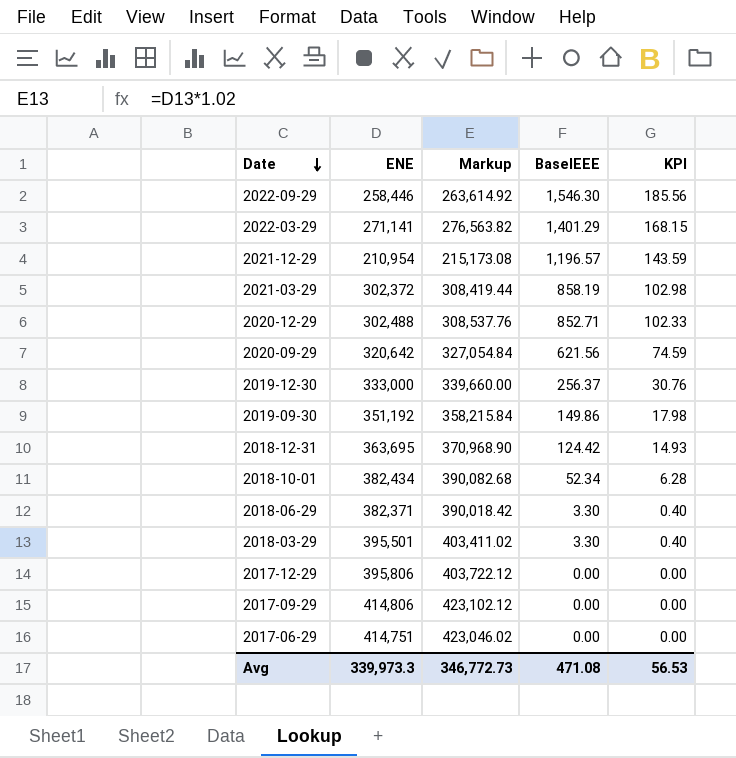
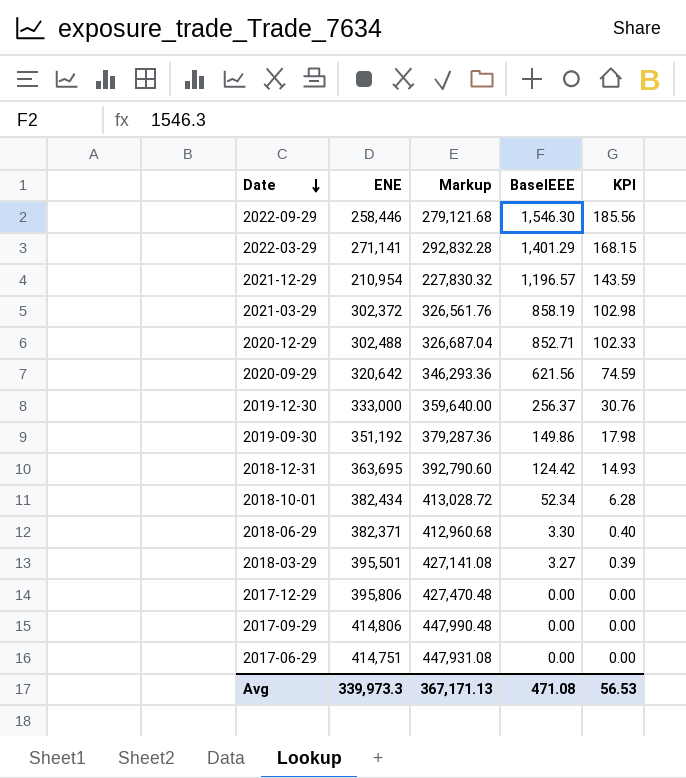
column Markup | formula: [ENE] * 1.02 -> [ENE] * 1.08
2018-03-29 | BaselEEE: 3.30 -> 3.27
2018-03-29 | KPI: 0.40 -> 0.39
Avg | Markup: 346,772.73 -> 367,171.13

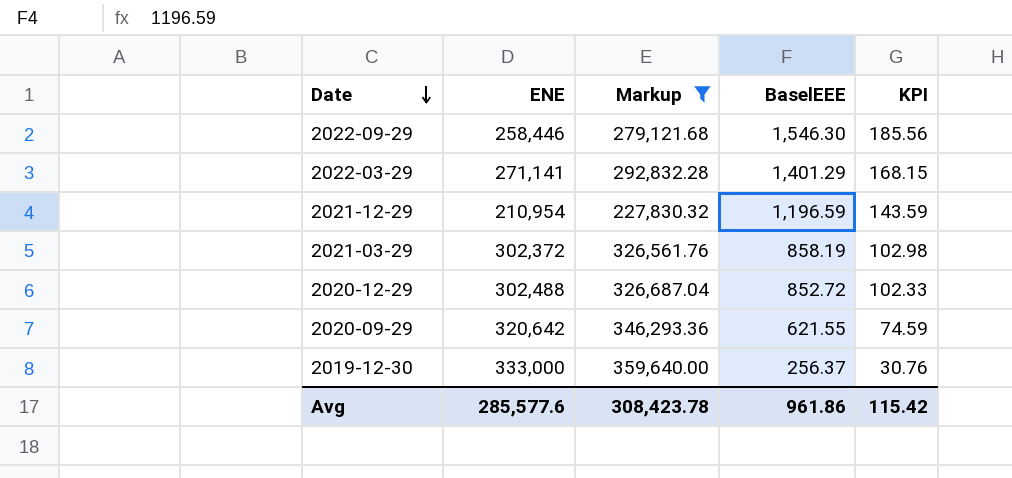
filter: none -> Markup <= 359,640.00
2021-12-29 | BaselEEE: 1,196.57 -> 1,196.59
2020-12-29 | BaselEEE: 852.71 -> 852.72
2020-09-29 | BaselEEE: 621.56 -> 621.55
Avg | ENE: 339,973.3 -> 285,577.6
Avg | Markup: 367,171.13 -> 308,423.78
Avg | BaselEEE: 471.08 -> 961.86
Avg | KPI: 56.53 -> 115.42

